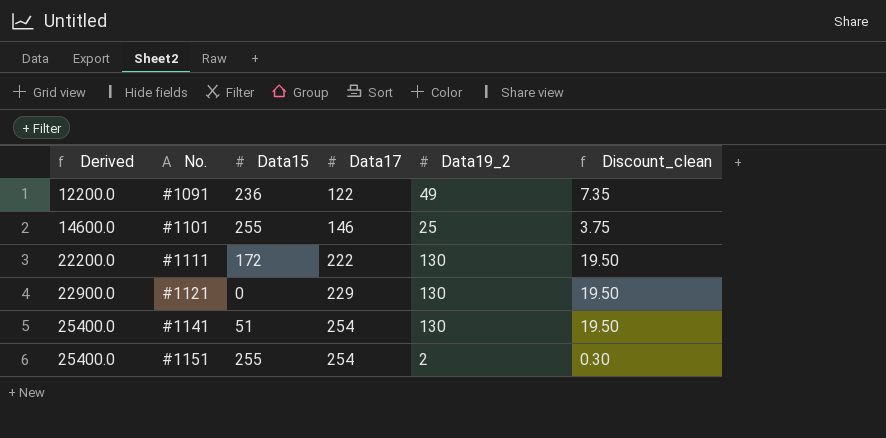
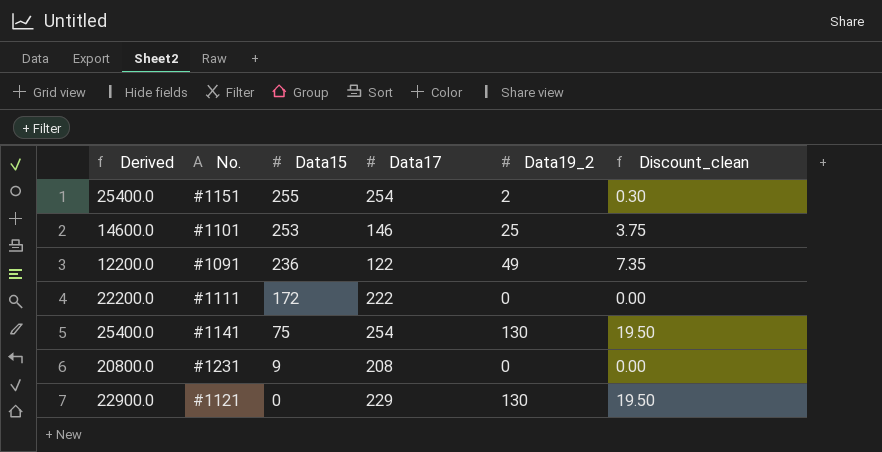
row order: Derived ascending -> Data15 descending
#1101 | Data15: 255 -> 253
#1111 | Data19_2: 130 -> 0
#1111 | Discount_clean: 19.50 -> 0.00
#1141 | Data15: 51 -> 75
row #1231: none -> 20800.0 | 9 | 208 | 0 | 0.00

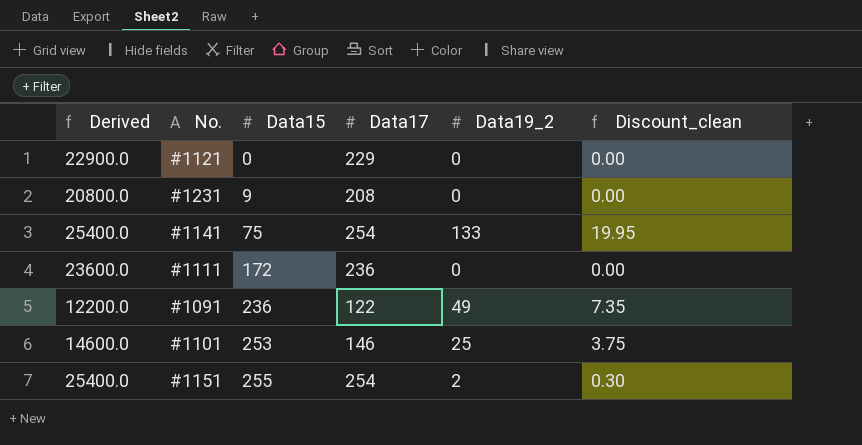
row order: Data15 descending -> Data15 ascending
#1121 | Data19_2: 130 -> 0
#1121 | Discount_clean: 19.50 -> 0.00
#1141 | Data19_2: 130 -> 133
#1141 | Discount_clean: 19.50 -> 19.95
#1111 | Derived: 22200.0 -> 23600.0
#1111 | Data17: 222 -> 236

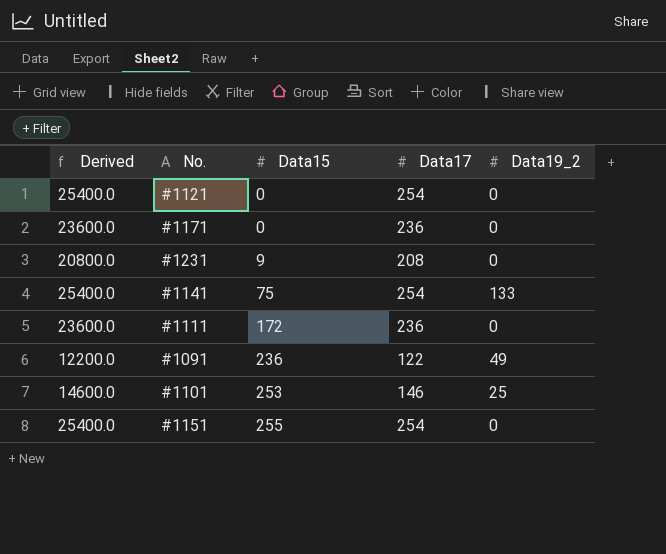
column Discount_clean | formula: [Data19_2] * 0.15 -> none
#1121 | Derived: 22900.0 -> 25400.0
#1121 | Data17: 229 -> 254
row #1171: none -> 23600.0 | 0 | 236 | 0
#1151 | Data19_2: 2 -> 0

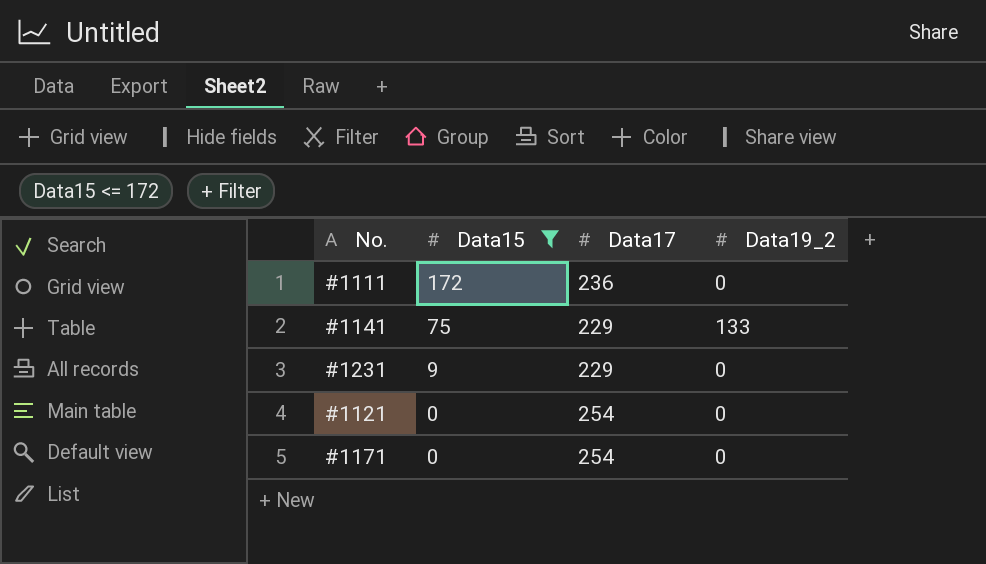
filter: none -> Data15 <= 172
row order: Data15 ascending -> Data15 descending
column Derived | formula: [Data17] * 100 -> none
#1141 | Data17: 254 -> 229
#1231 | Data17: 208 -> 229
#1171 | Data17: 236 -> 254

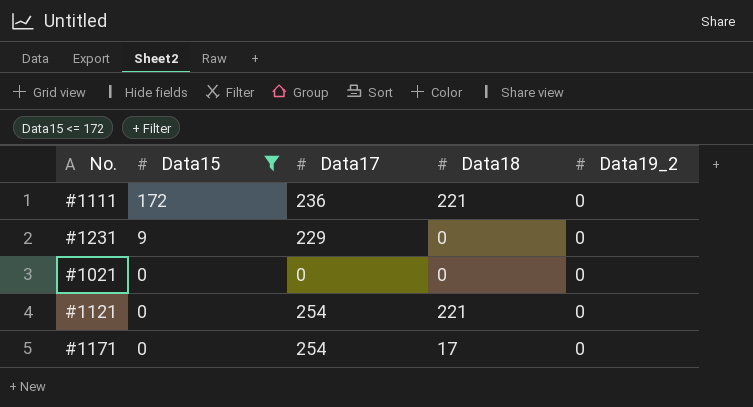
column Data18 | position: none -> 4
row #1141: 75 | 229 | 133 -> none
row #1021: none -> 0 | 0 | 0 | 0

